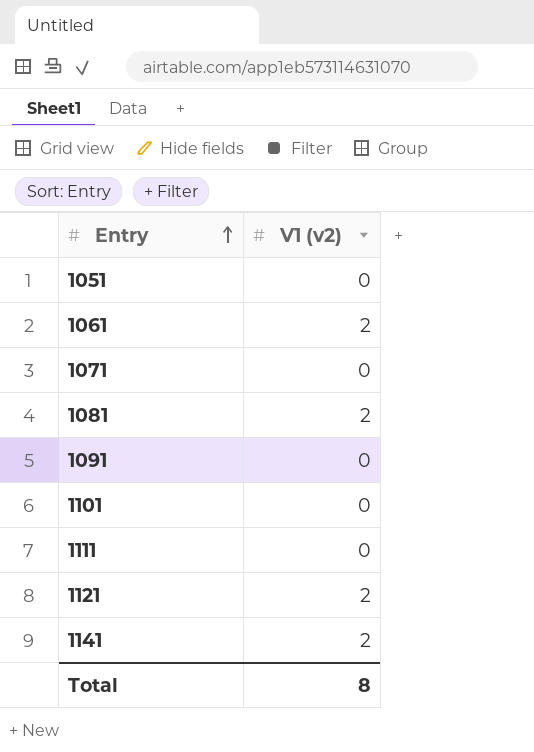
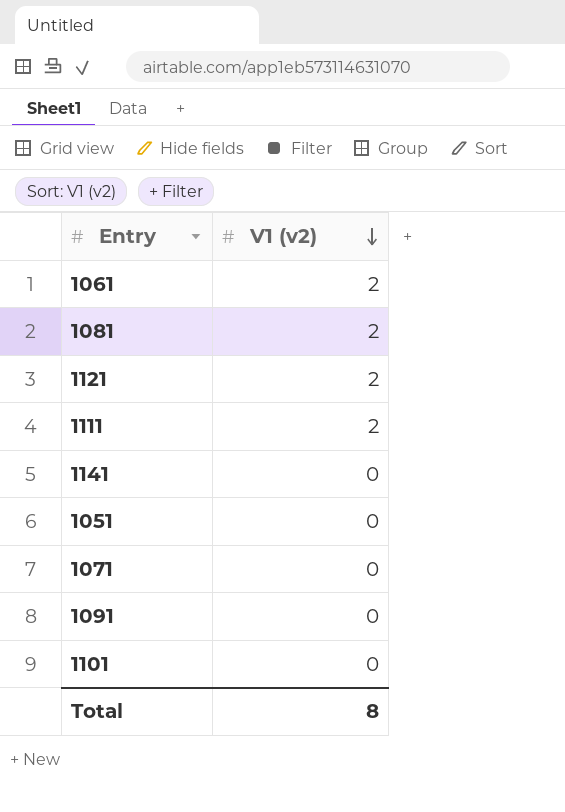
row order: Entry ascending -> V1 (v2) descending
1111 | V1 (v2): 0 -> 2
1141 | V1 (v2): 2 -> 0

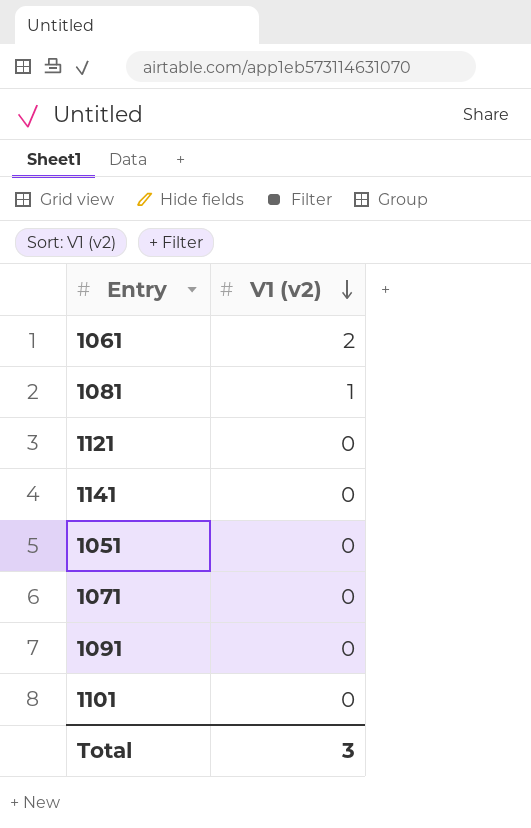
row 1111: 2 -> none
1081 | V1 (v2): 2 -> 1
1121 | V1 (v2): 2 -> 0
Total | V1 (v2): 8 -> 3

